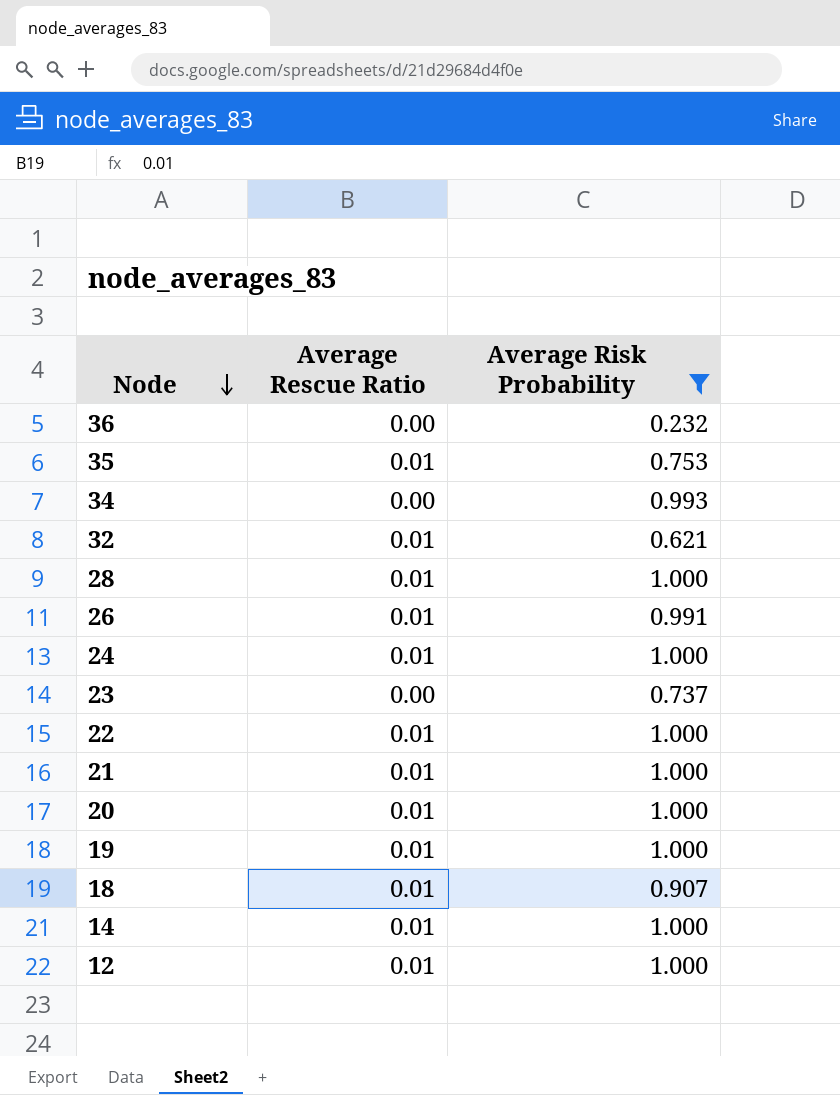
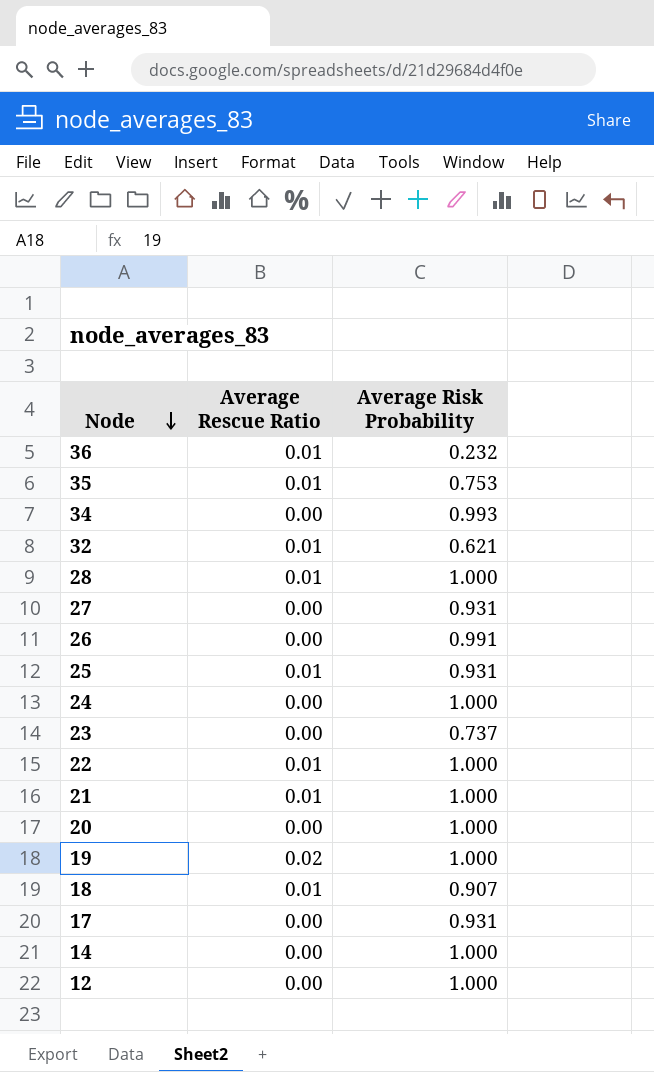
filter: Average Risk Probability != 0.931 -> none
36 | Average Rescue Ratio: 0.00 -> 0.01
26 | Average Rescue Ratio: 0.01 -> 0.00
24 | Average Rescue Ratio: 0.01 -> 0.00
20 | Average Rescue Ratio: 0.01 -> 0.00
19 | Average Rescue Ratio: 0.01 -> 0.02
14 | Average Rescue Ratio: 0.01 -> 0.00
12 | Average Rescue Ratio: 0.01 -> 0.00

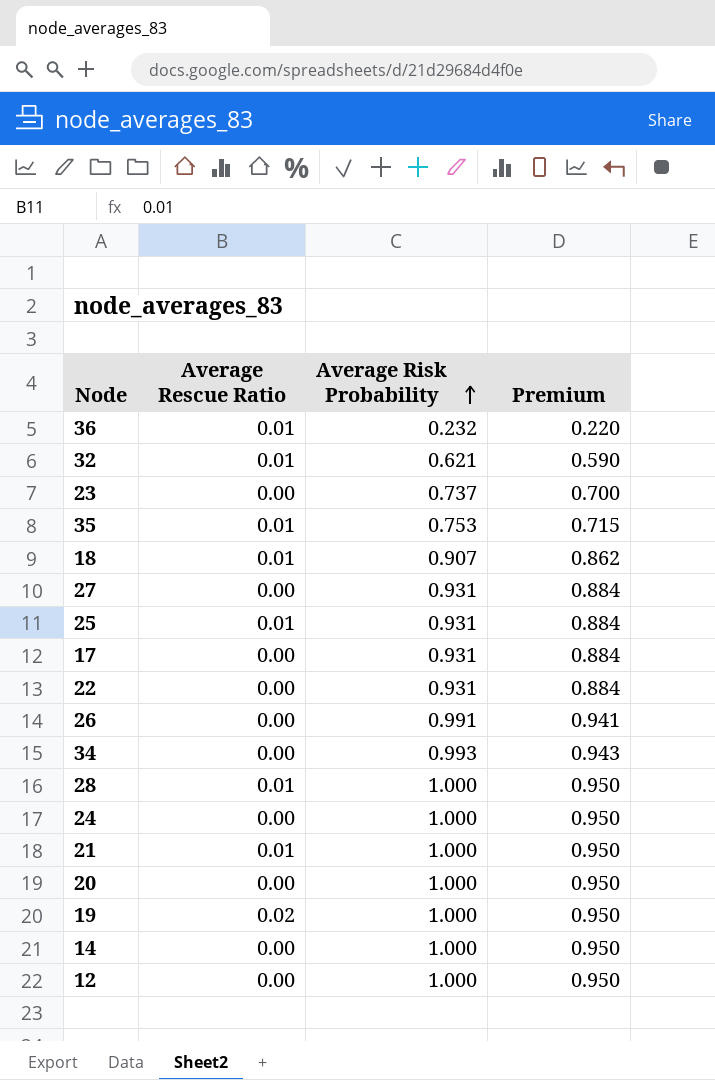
row order: Node descending -> Average Risk Probability ascending
column Premium | formula: none -> [Average Risk Probability] * 0.95
22 | Average Rescue Ratio: 0.01 -> 0.00
22 | Average Risk Probability: 1.000 -> 0.931

